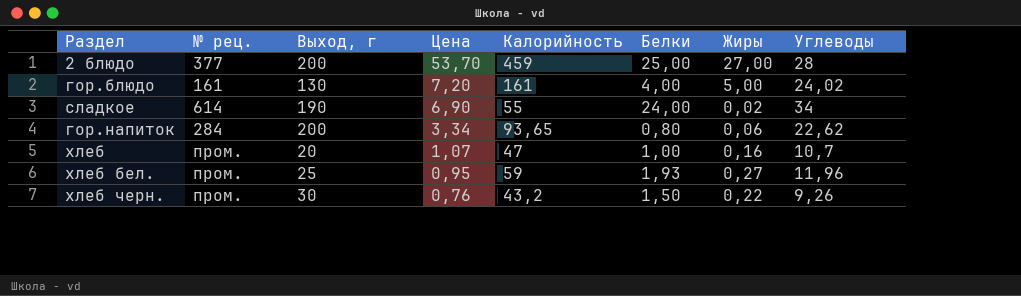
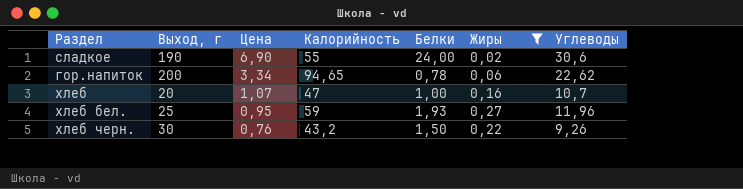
filter: none -> Жиры <= 0,27
column № рец. | position: 2 -> none
сладкое | Углеводы: 34 -> 30,6
гор.напиток | Калорийность: 93,65 -> 94,65
гор.напиток | Белки: 0,80 -> 0,78

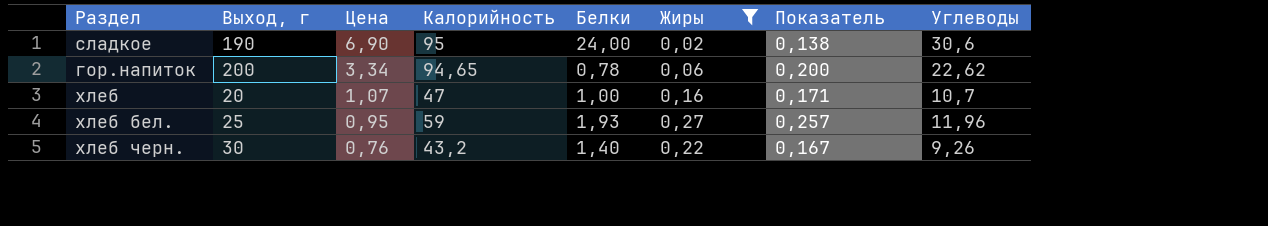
column Показатель | formula: none -> [Цена] * [Жиры]
сладкое | Калорийность: 55 -> 95
хлеб черн. | Белки: 1,50 -> 1,40

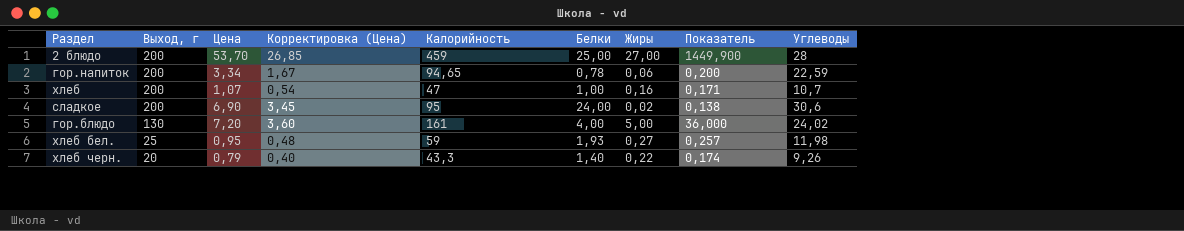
filter: Жиры <= 0,27 -> none
row order: Цена descending -> Выход, г descending
column Корректировка (Цена) | formula: none -> [Цена] * 0,5
гор.напиток | Углеводы: 22,62 -> 22,59
хлеб | Выход, г: 20 -> 200
сладкое | Выход, г: 190 -> 200
хлеб бел. | Углеводы: 11,96 -> 11,98
хлеб черн. | Выход, г: 30 -> 20
хлеб черн. | Цена: 0,76 -> 0,79
хлеб черн. | Калорийность: 43,2 -> 43,3
хлеб черн. | Показатель: 0,167 -> 0,174

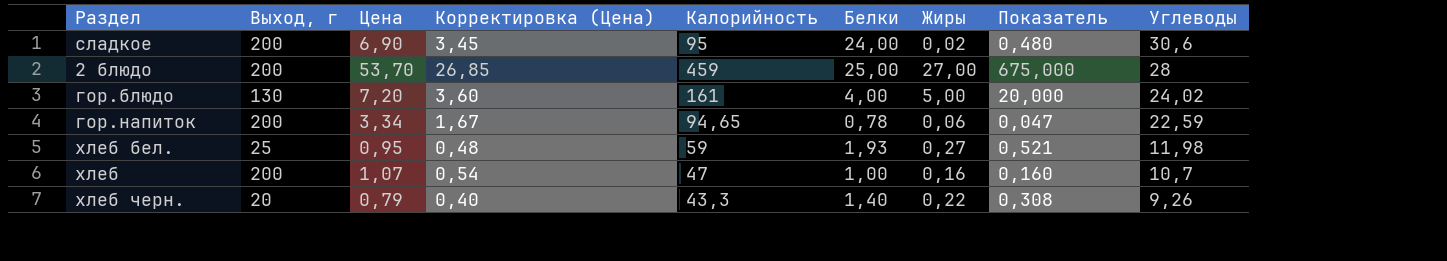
row order: Выход, г descending -> Углеводы descending
column Показатель | formula: [Цена] * [Жиры] -> [Белки] * [Жиры]

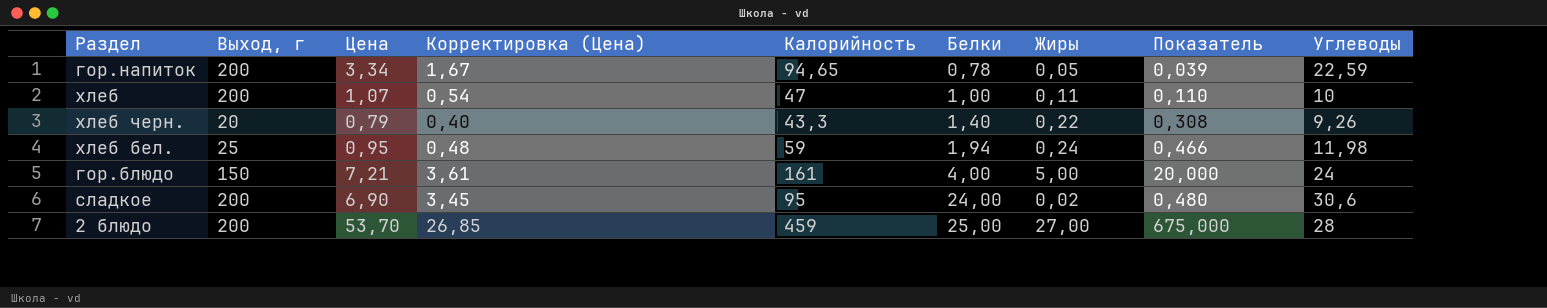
row order: Углеводы descending -> Белки ascending
гор.напиток | Жиры: 0,06 -> 0,05
гор.напиток | Показатель: 0,047 -> 0,039
хлеб | Жиры: 0,16 -> 0,11
хлеб | Показатель: 0,160 -> 0,110
хлеб | Углеводы: 10,7 -> 10
хлеб бел. | Белки: 1,93 -> 1,94
хлеб бел. | Жиры: 0,27 -> 0,24
хлеб бел. | Показатель: 0,521 -> 0,466
гор.блюдо | Выход, г: 130 -> 150
гор.блюдо | Цена: 7,20 -> 7,21
гор.блюдо | Корректировка (Цена): 3,60 -> 3,61
гор.блюдо | Углеводы: 24,02 -> 24

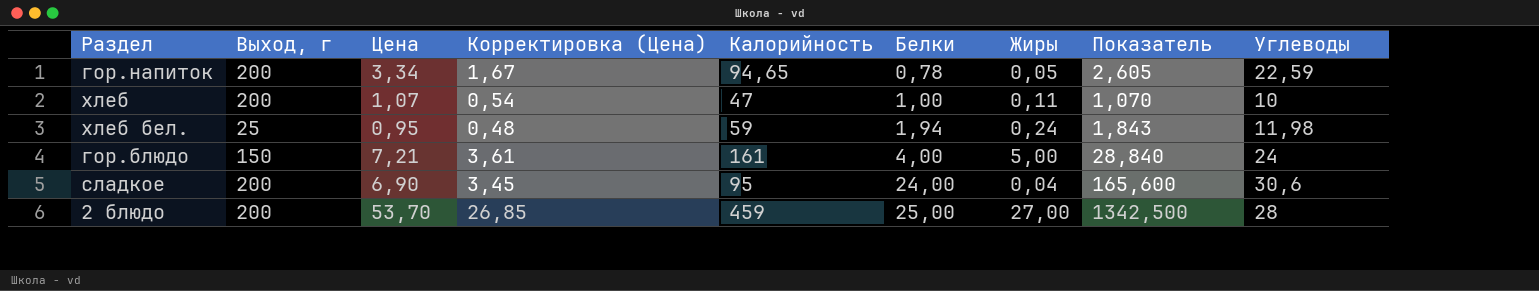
column Показатель | formula: [Белки] * [Жиры] -> [Цена] * [Белки]
row хлеб черн.: 20 | 0,79 | 0,40 | 43,3 | 1,40 | 0,22 | 0,308 | 9,26 -> none
сладкое | Жиры: 0,02 -> 0,04

